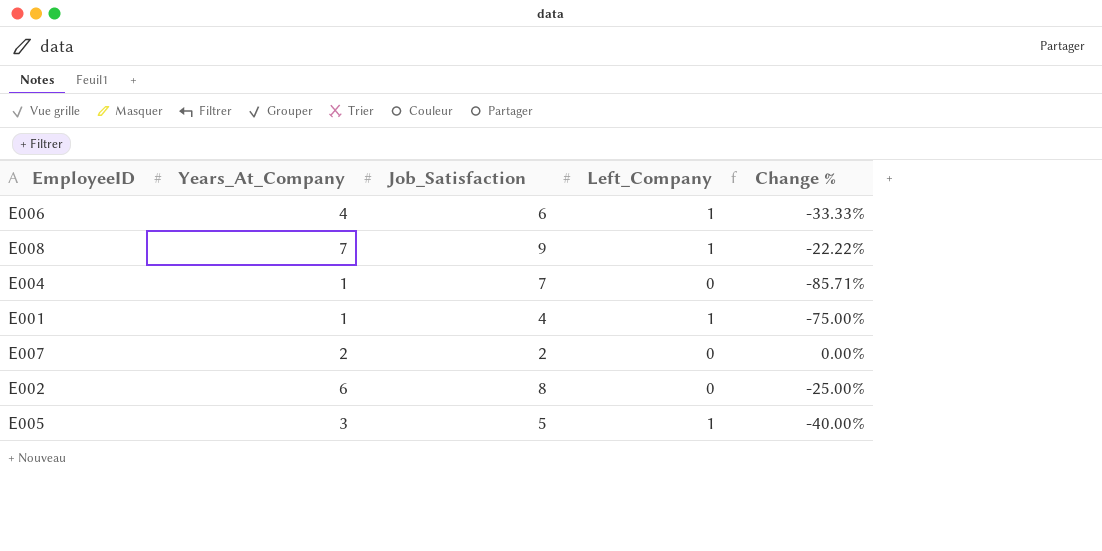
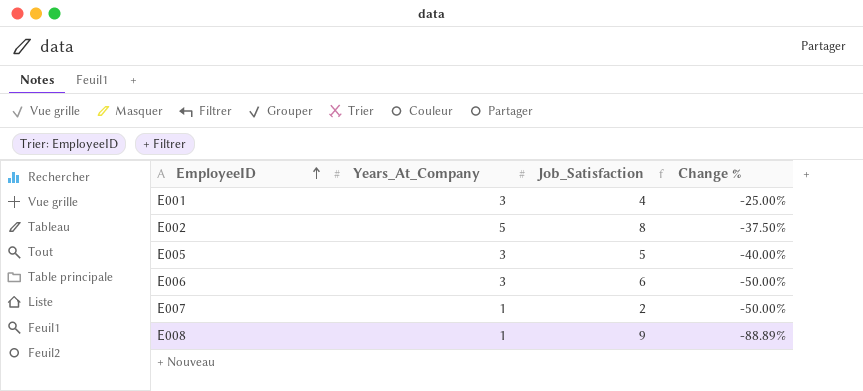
row order: none -> EmployeeID ascending
column Left_Company | position: 4 -> none
row E004: 1 | 7 | 0 | -85.71% -> none
E001 | Years_At_Company: 1 -> 3
E001 | Change %: -75.00% -> -25.00%
E002 | Years_At_Company: 6 -> 5
E002 | Change %: -25.00% -> -37.50%
E006 | Years_At_Company: 4 -> 3
E006 | Change %: -33.33% -> -50.00%
E007 | Years_At_Company: 2 -> 1
E007 | Change %: 0.00% -> -50.00%
E008 | Years_At_Company: 7 -> 1
E008 | Change %: -22.22% -> -88.89%

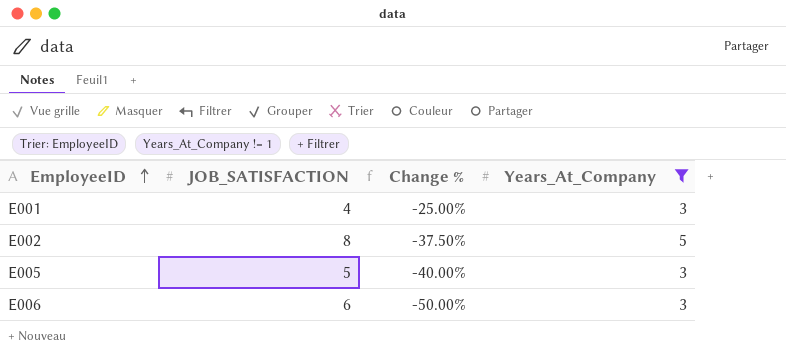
filter: none -> Years_At_Company != 1
column name: Job_Satisfaction -> JOB_SATISFACTION
column Years_At_Company | position: 2 -> 4

